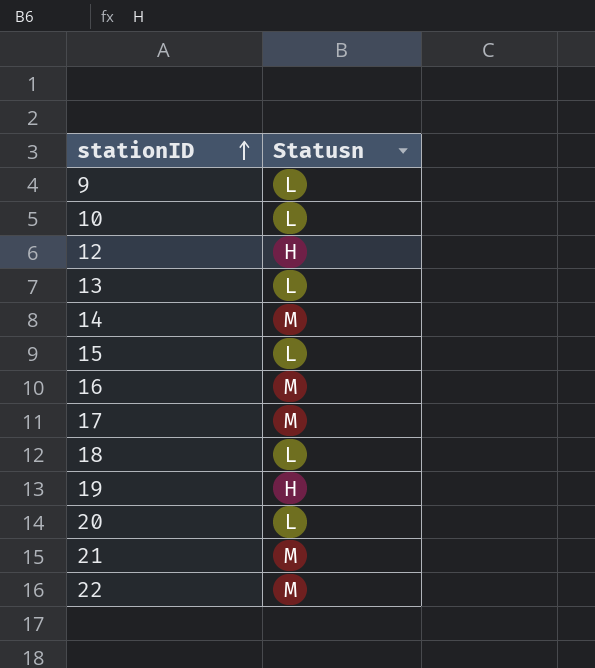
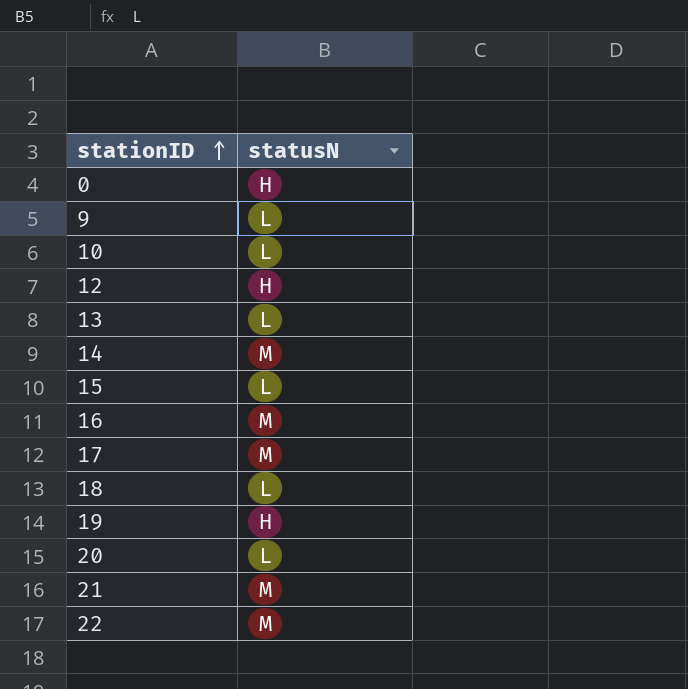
column name: Statusn -> statusN
row 0: none -> H

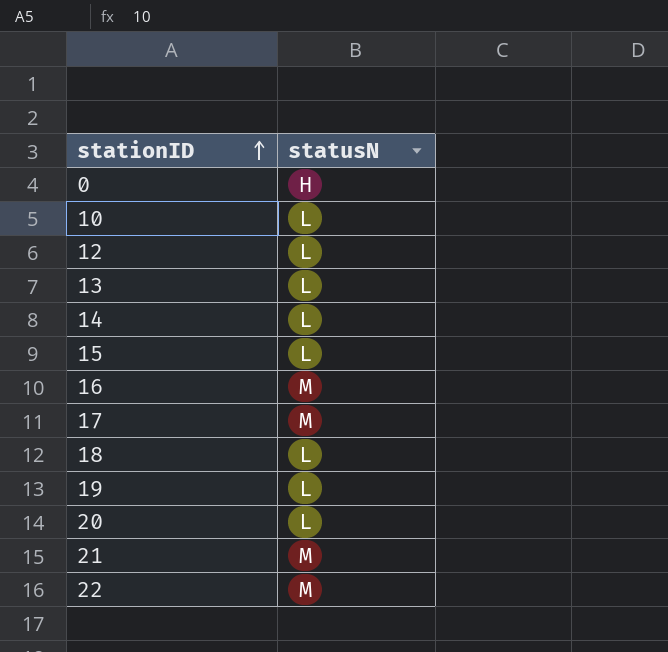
row 9: L -> none
12 | statusN: H -> L
14 | statusN: M -> L
19 | statusN: H -> L

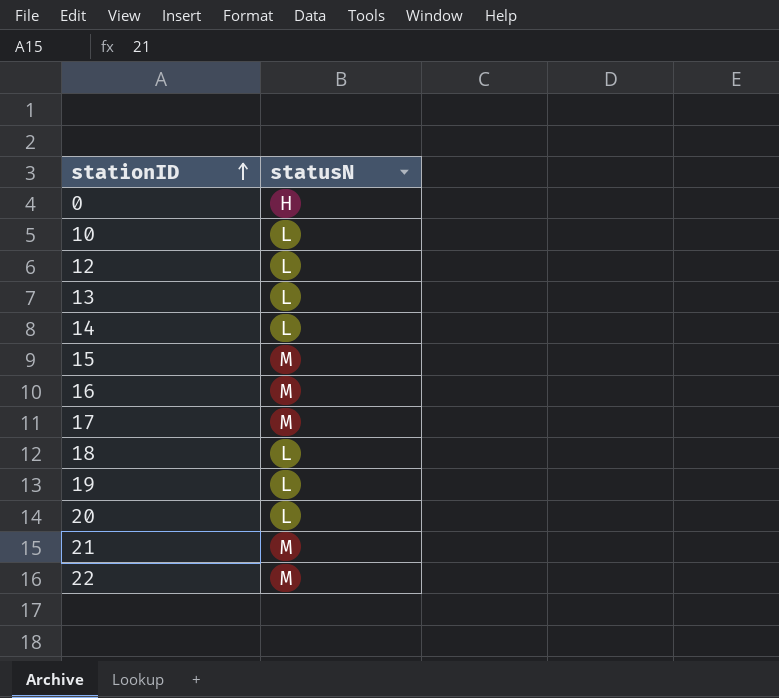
15 | statusN: L -> M

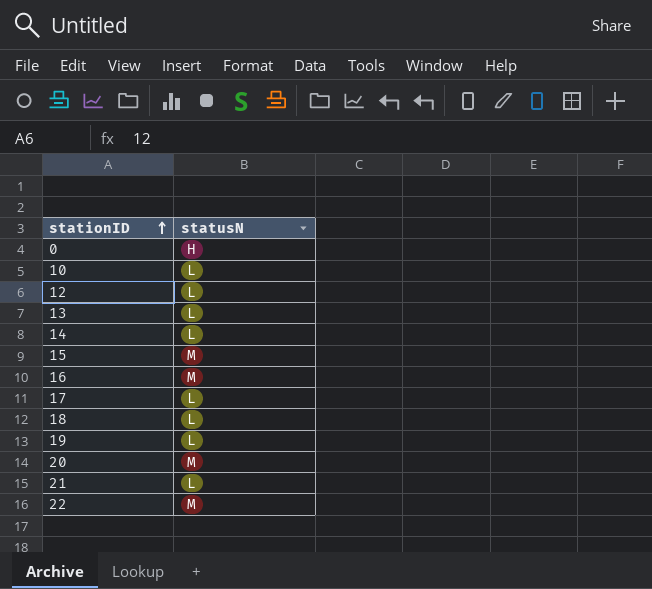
17 | statusN: M -> L
20 | statusN: L -> M
21 | statusN: M -> L

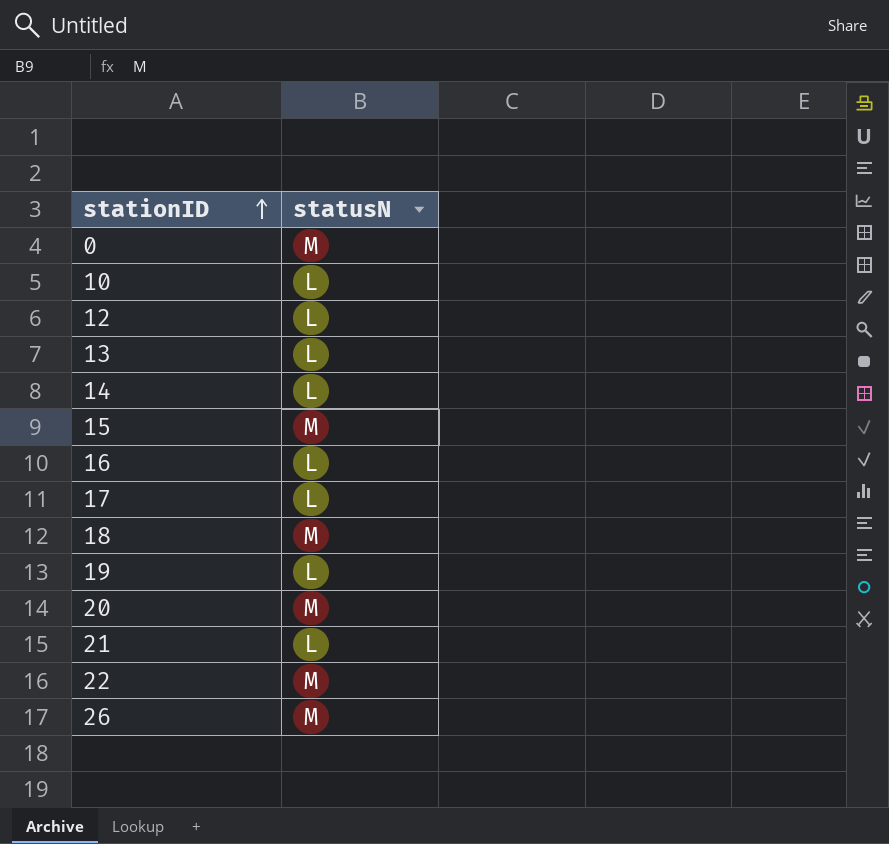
0 | statusN: H -> M
16 | statusN: M -> L
18 | statusN: L -> M
row 26: none -> M

